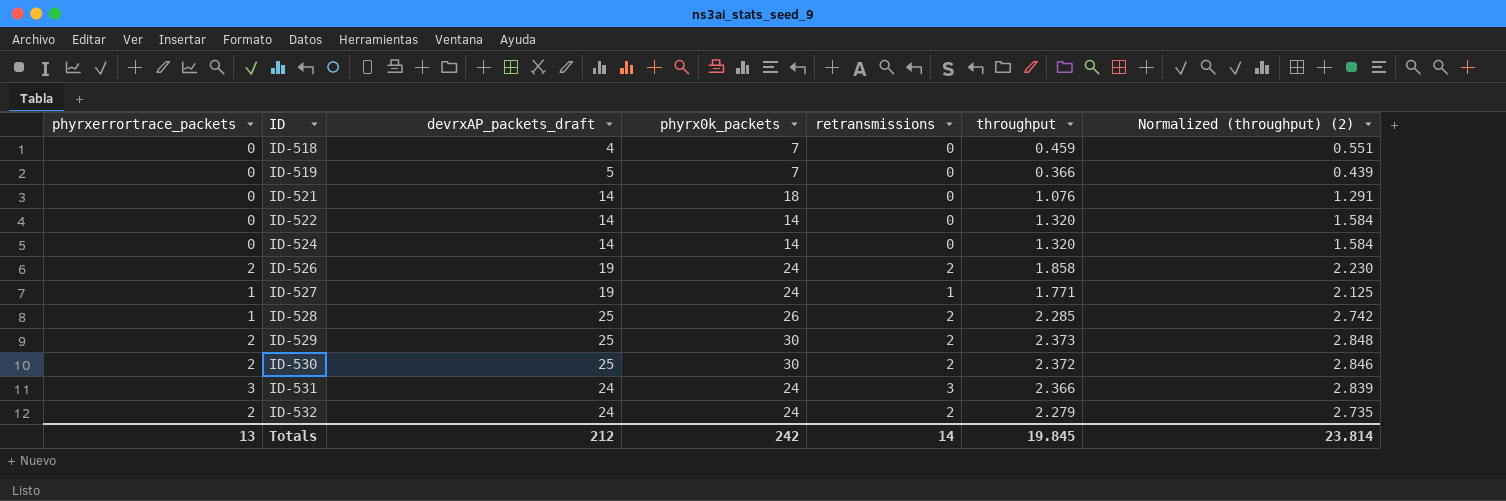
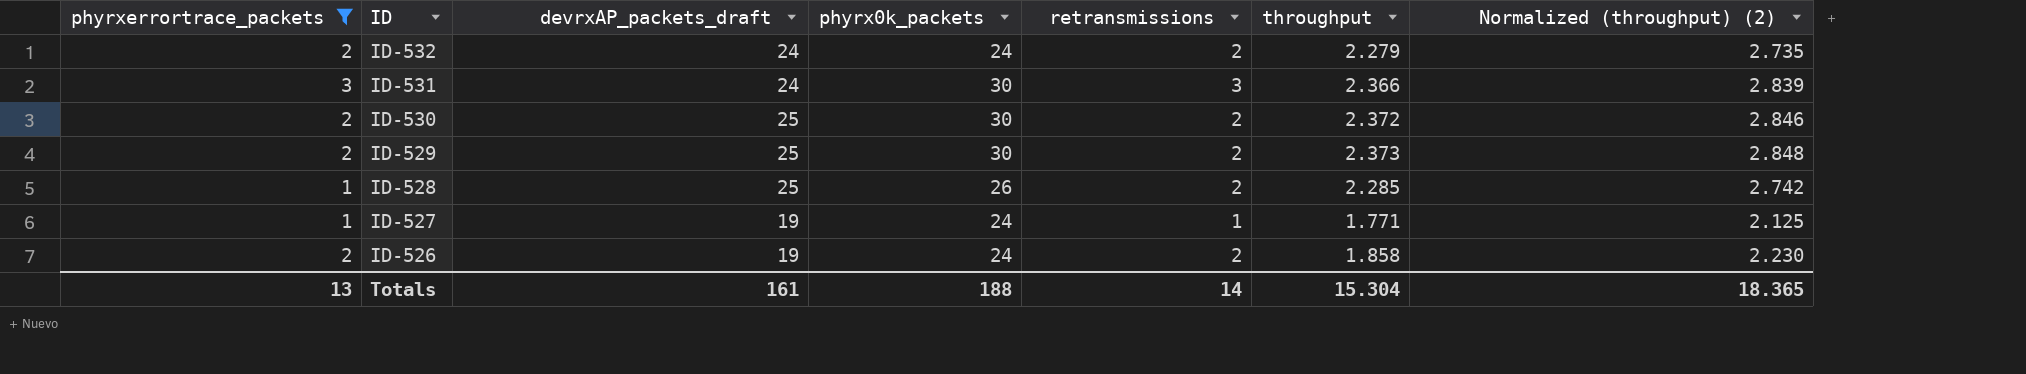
filter: none -> phyrxerrortrace_packets != 0
row order: ID ascending -> ID descending
ID-531 | phyrx0k_packets: 24 -> 30
Totals | devrxAP_packets_draft: 212 -> 161
Totals | phyrx0k_packets: 242 -> 188
Totals | throughput: 19.845 -> 15.304
Totals | Normalized (throughput) (2): 23.814 -> 18.365

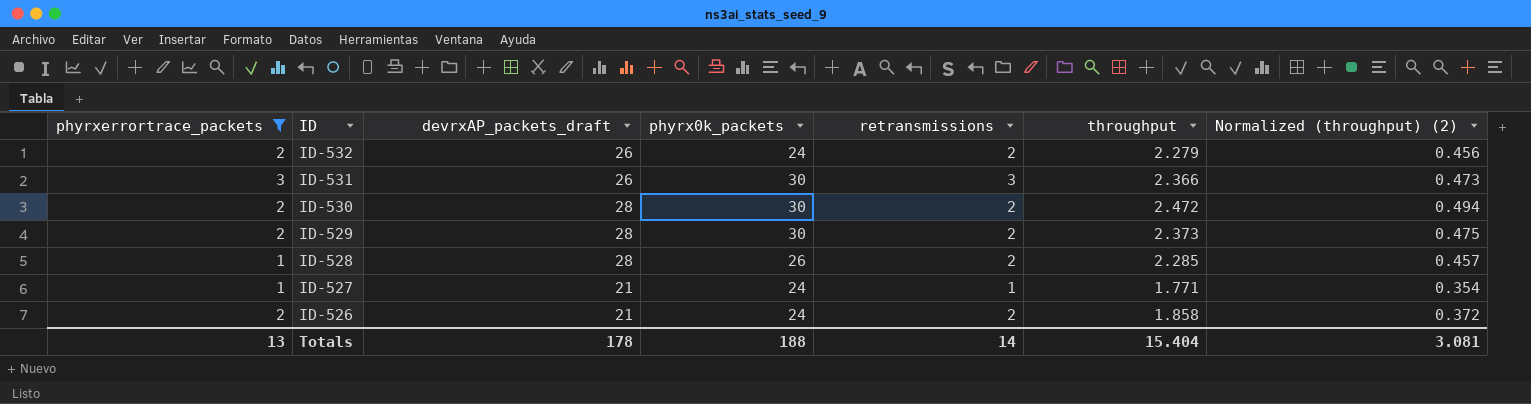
column Normalized (throughput) (2) | formula: [throughput] * 1.2 -> [throughput] * 0.2
ID-532 | devrxAP_packets_draft: 24 -> 26
ID-531 | devrxAP_packets_draft: 24 -> 26
ID-530 | devrxAP_packets_draft: 25 -> 28
ID-530 | throughput: 2.372 -> 2.472
ID-529 | devrxAP_packets_draft: 25 -> 28
ID-528 | devrxAP_packets_draft: 25 -> 28
ID-527 | devrxAP_packets_draft: 19 -> 21
ID-526 | devrxAP_packets_draft: 19 -> 21
Totals | devrxAP_packets_draft: 161 -> 178
Totals | throughput: 15.304 -> 15.404
Totals | Normalized (throughput) (2): 18.365 -> 3.081

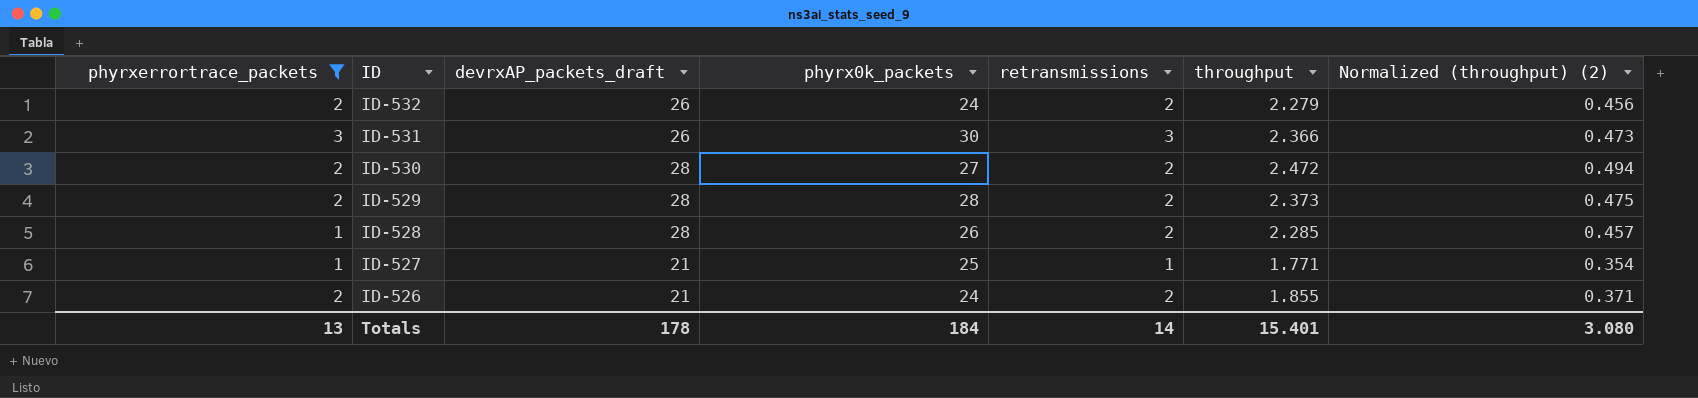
ID-530 | phyrx0k_packets: 30 -> 27
ID-529 | phyrx0k_packets: 30 -> 28
ID-527 | phyrx0k_packets: 24 -> 25
ID-526 | throughput: 1.858 -> 1.855
ID-526 | Normalized (throughput) (2): 0.372 -> 0.371
Totals | phyrx0k_packets: 188 -> 184
Totals | throughput: 15.404 -> 15.401
Totals | Normalized (throughput) (2): 3.081 -> 3.080

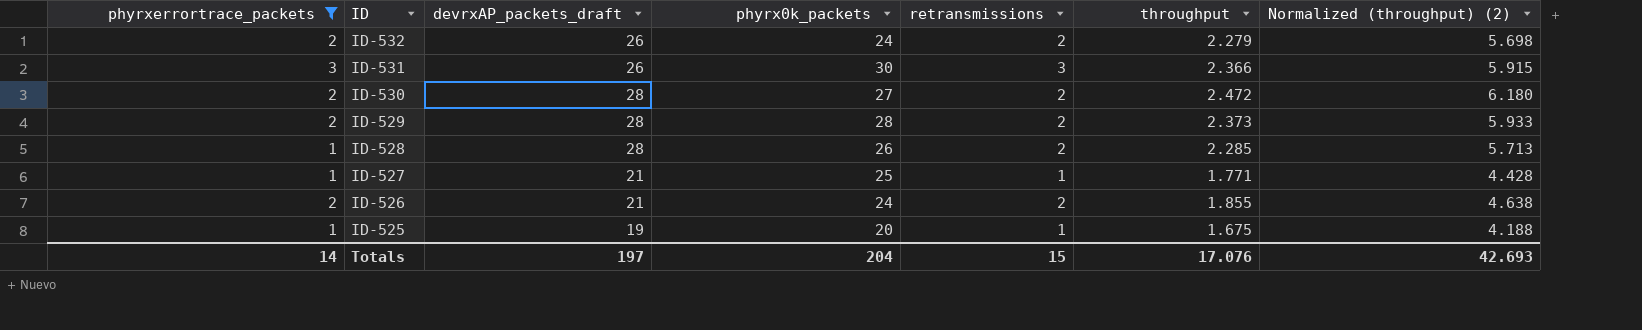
column Normalized (throughput) (2) | formula: [throughput] * 0.2 -> [throughput] * 2.5
row ID-525: none -> 1 | 19 | 20 | 1 | 1.675 | 4.188
Totals | phyrxerrortrace_packets: 13 -> 14
Totals | devrxAP_packets_draft: 178 -> 197
Totals | phyrx0k_packets: 184 -> 204
Totals | retransmissions: 14 -> 15
Totals | throughput: 15.401 -> 17.076
Totals | Normalized (throughput) (2): 3.080 -> 42.693

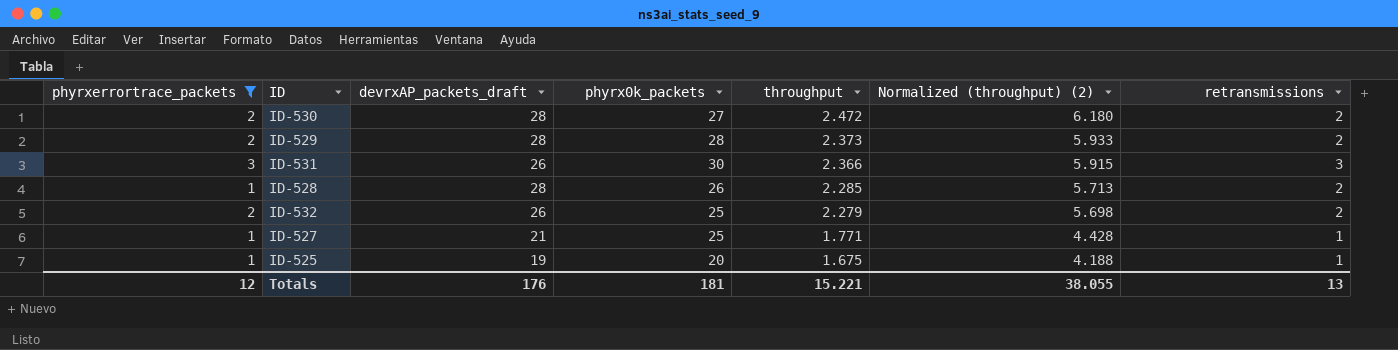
row order: ID descending -> throughput descending
column retransmissions | position: 5 -> 7
row ID-526: 2 | 21 | 24 | 2 | 1.855 | 4.638 -> none
ID-532 | phyrx0k_packets: 24 -> 25
Totals | phyrxerrortrace_packets: 14 -> 12
Totals | devrxAP_packets_draft: 197 -> 176
Totals | phyrx0k_packets: 204 -> 181
Totals | throughput: 17.076 -> 15.221
Totals | Normalized (throughput) (2): 42.693 -> 38.055
Totals | retransmissions: 15 -> 13

